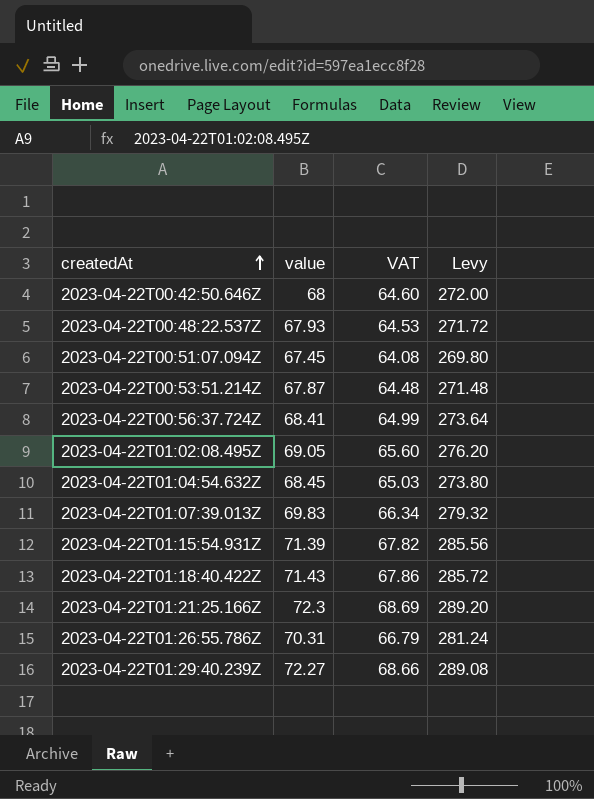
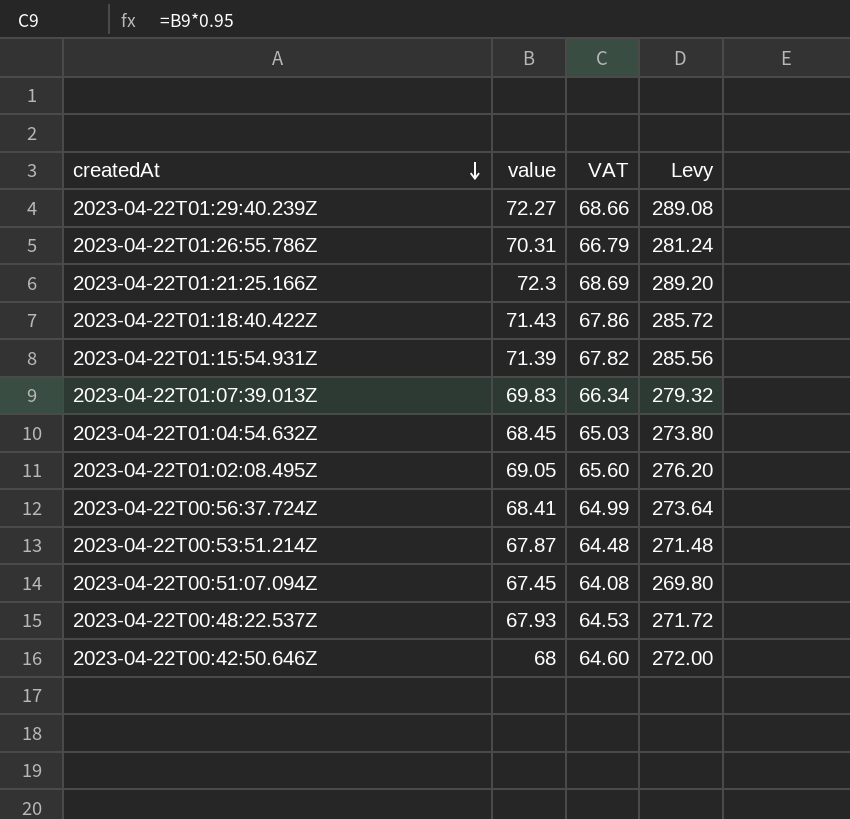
row order: createdAt ascending -> createdAt descending

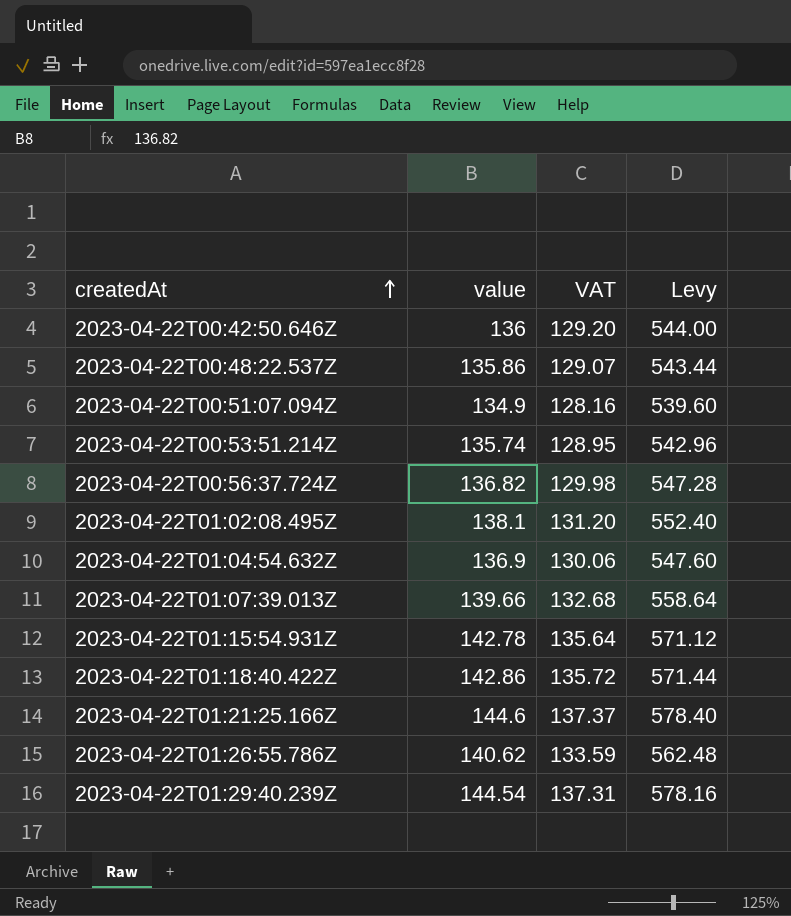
row order: createdAt descending -> createdAt ascending
2023-04-22T00:42:50.646Z | value: 68 -> 136
2023-04-22T00:42:50.646Z | VAT: 64.60 -> 129.20
2023-04-22T00:42:50.646Z | Levy: 272.00 -> 544.00
2023-04-22T00:48:22.537Z | value: 67.93 -> 135.86
2023-04-22T00:48:22.537Z | VAT: 64.53 -> 129.07
2023-04-22T00:48:22.537Z | Levy: 271.72 -> 543.44
2023-04-22T00:51:07.094Z | value: 67.45 -> 134.9
2023-04-22T00:51:07.094Z | VAT: 64.08 -> 128.16
2023-04-22T00:51:07.094Z | Levy: 269.80 -> 539.60
2023-04-22T00:53:51.214Z | value: 67.87 -> 135.74
2023-04-22T00:53:51.214Z | VAT: 64.48 -> 128.95
2023-04-22T00:53:51.214Z | Levy: 271.48 -> 542.96
2023-04-22T00:56:37.724Z | value: 68.41 -> 136.82
2023-04-22T00:56:37.724Z | VAT: 64.99 -> 129.98
2023-04-22T00:56:37.724Z | Levy: 273.64 -> 547.28
2023-04-22T01:02:08.495Z | value: 69.05 -> 138.1
2023-04-22T01:02:08.495Z | VAT: 65.60 -> 131.20
2023-04-22T01:02:08.495Z | Levy: 276.20 -> 552.40
2023-04-22T01:04:54.632Z | value: 68.45 -> 136.9
2023-04-22T01:04:54.632Z | VAT: 65.03 -> 130.06
2023-04-22T01:04:54.632Z | Levy: 273.80 -> 547.60
2023-04-22T01:07:39.013Z | value: 69.83 -> 139.66
2023-04-22T01:07:39.013Z | VAT: 66.34 -> 132.68
2023-04-22T01:07:39.013Z | Levy: 279.32 -> 558.64
2023-04-22T01:15:54.931Z | value: 71.39 -> 142.78
2023-04-22T01:15:54.931Z | VAT: 67.82 -> 135.64
2023-04-22T01:15:54.931Z | Levy: 285.56 -> 571.12
2023-04-22T01:18:40.422Z | value: 71.43 -> 142.86
2023-04-22T01:18:40.422Z | VAT: 67.86 -> 135.72
2023-04-22T01:18:40.422Z | Levy: 285.72 -> 571.44
2023-04-22T01:21:25.166Z | value: 72.3 -> 144.6
2023-04-22T01:21:25.166Z | VAT: 68.69 -> 137.37
2023-04-22T01:21:25.166Z | Levy: 289.20 -> 578.40
2023-04-22T01:26:55.786Z | value: 70.31 -> 140.62
2023-04-22T01:26:55.786Z | VAT: 66.79 -> 133.59
2023-04-22T01:26:55.786Z | Levy: 281.24 -> 562.48
2023-04-22T01:29:40.239Z | value: 72.27 -> 144.54
2023-04-22T01:29:40.239Z | VAT: 68.66 -> 137.31
2023-04-22T01:29:40.239Z | Levy: 289.08 -> 578.16

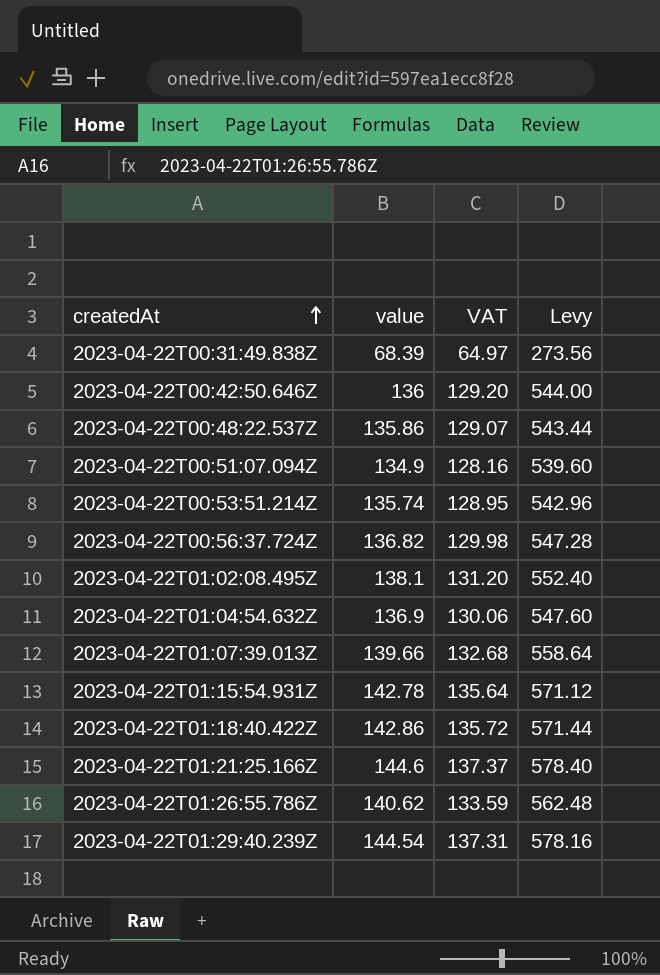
row 2023-04-22T00:31:49.838Z: none -> 68.39 | 64.97 | 273.56

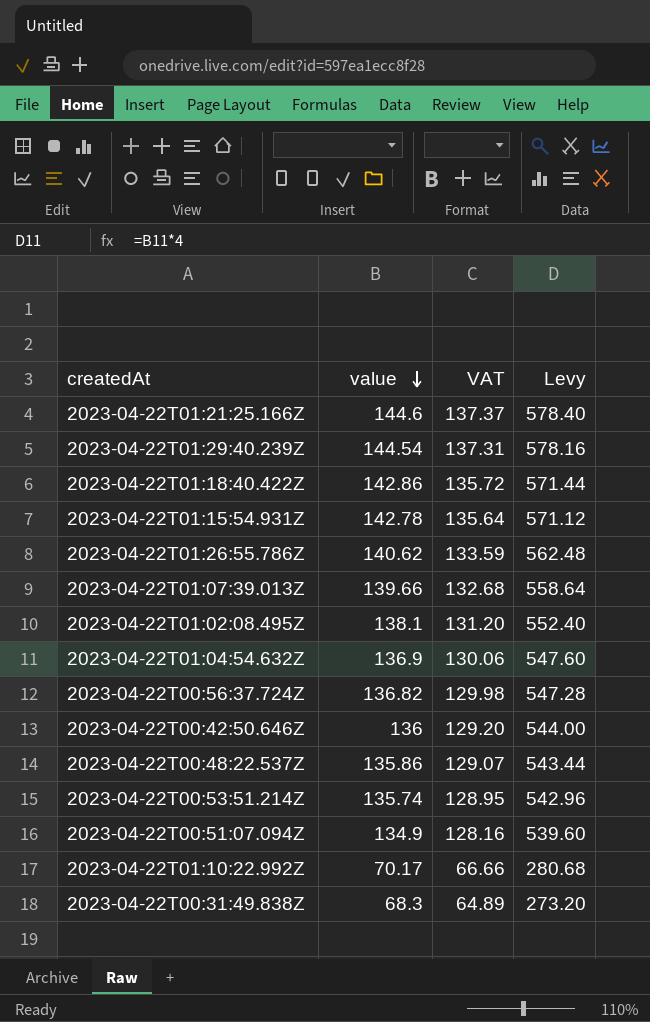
row order: createdAt ascending -> value descending
row 2023-04-22T01:10:22.992Z: none -> 70.17 | 66.66 | 280.68
2023-04-22T00:31:49.838Z | value: 68.39 -> 68.3
2023-04-22T00:31:49.838Z | VAT: 64.97 -> 64.89
2023-04-22T00:31:49.838Z | Levy: 273.56 -> 273.20

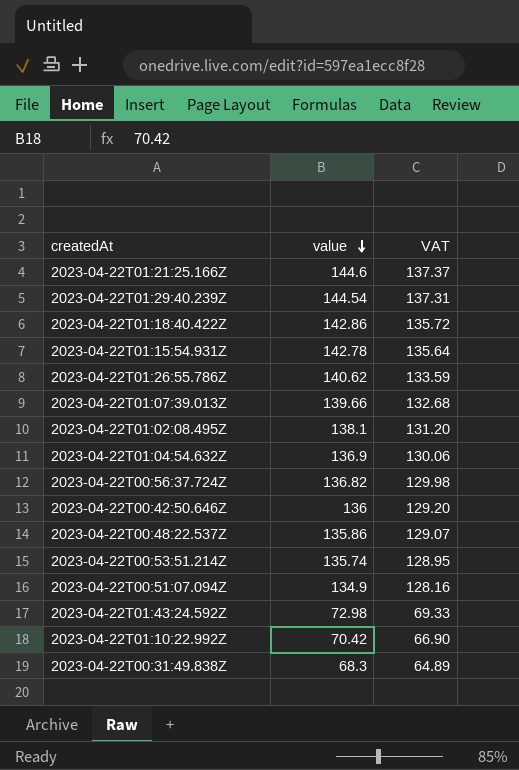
column Levy | formula: [value] * 4 -> none
row 2023-04-22T01:43:24.592Z: none -> 72.98 | 69.33
2023-04-22T01:10:22.992Z | value: 70.17 -> 70.42
2023-04-22T01:10:22.992Z | VAT: 66.66 -> 66.90

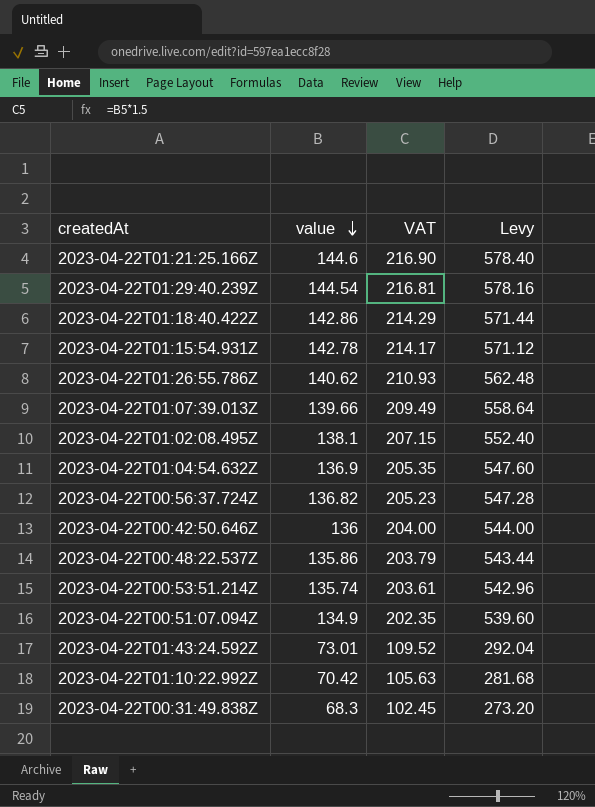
column VAT | formula: [value] * 0.95 -> [value] * 1.5
column Levy | formula: none -> [value] * 4
2023-04-22T01:43:24.592Z | value: 72.98 -> 73.01

